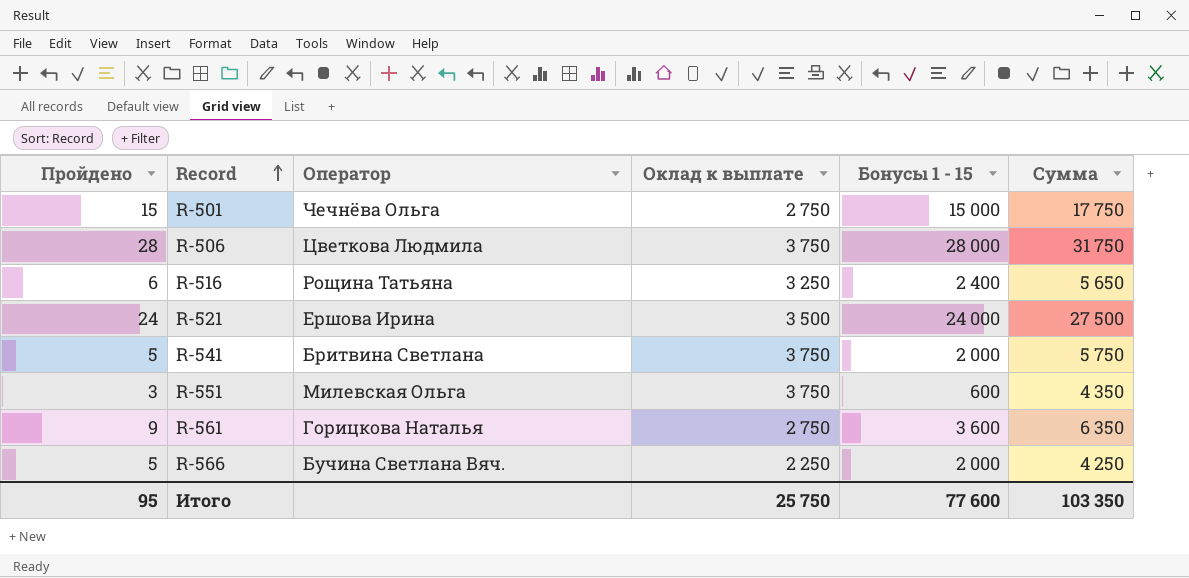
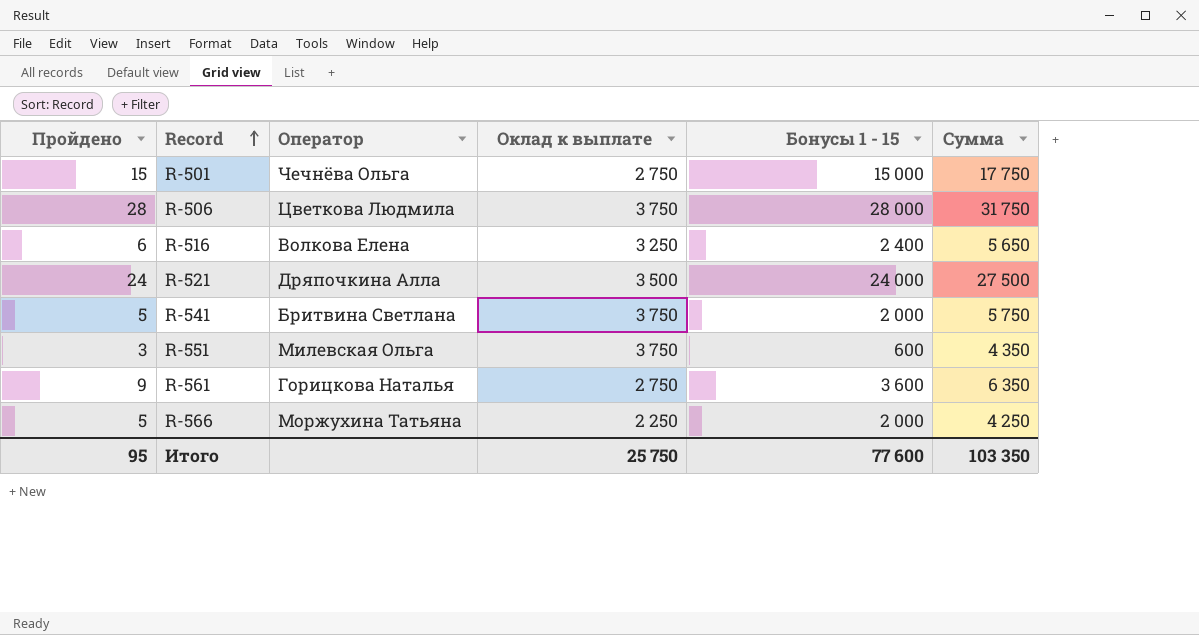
R-516 | Оператор: Рощина Татьяна -> Волкова Елена
R-521 | Оператор: Ершова Ирина -> Дряпочкина Алла
R-566 | Оператор: Бучина Светлана Вяч. -> Моржухина Татьяна

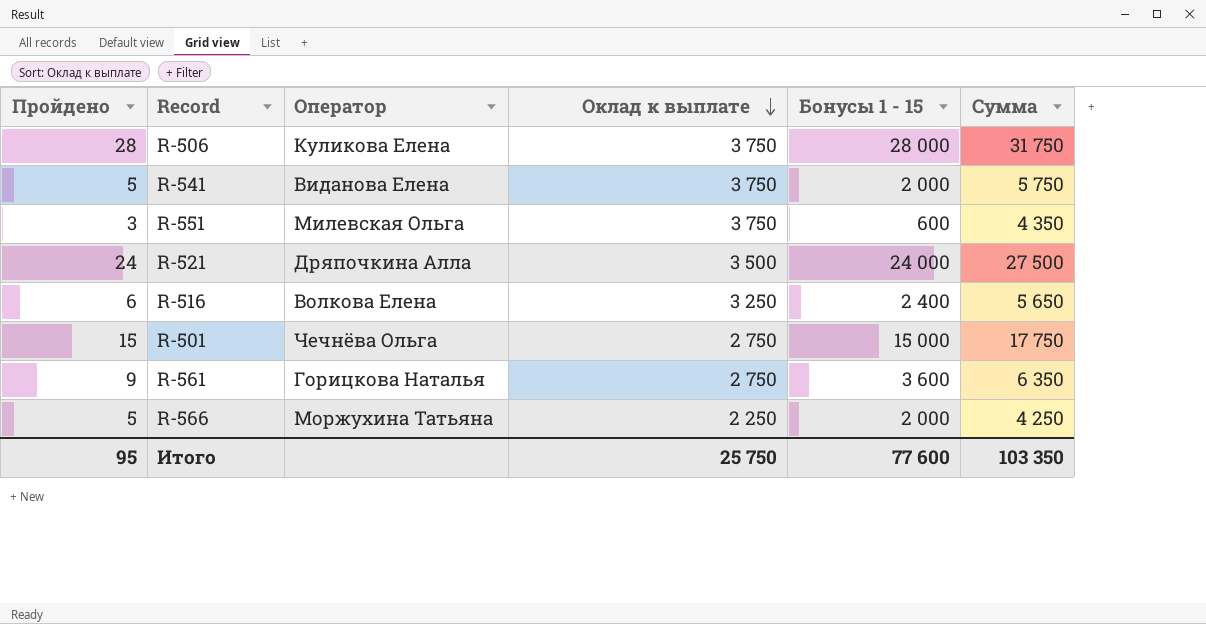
row order: Record ascending -> Оклад к выплате descending
R-506 | Оператор: Цветкова Людмила -> Куликова Елена
R-541 | Оператор: Бритвина Светлана -> Виданова Елена

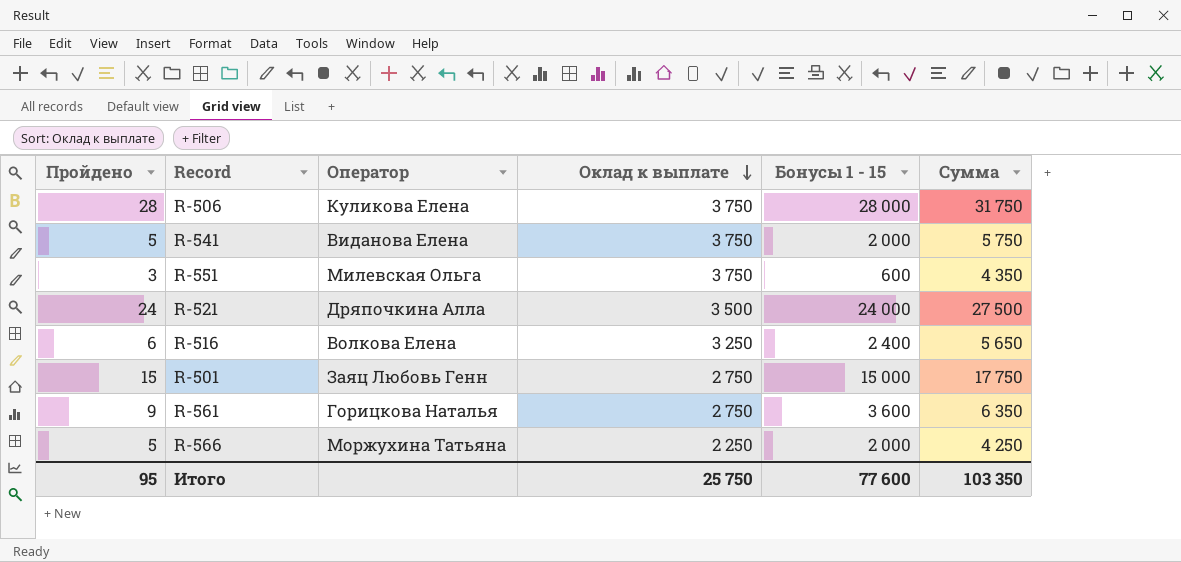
R-501 | Оператор: Чечнёва Ольга -> Заяц Любовь Генн

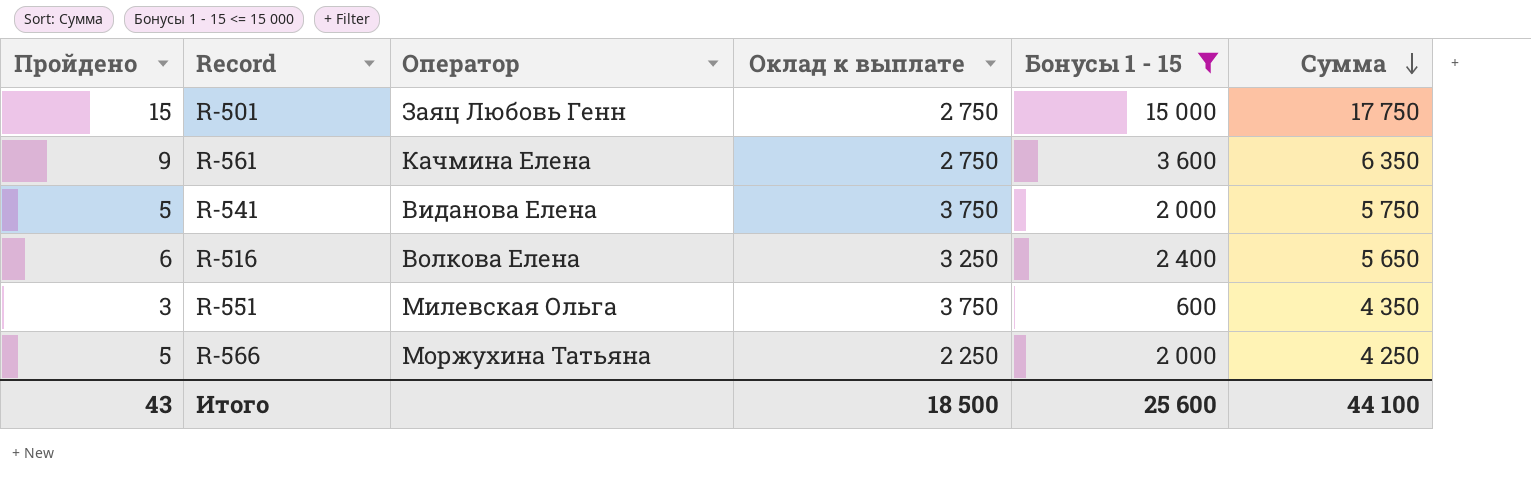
filter: none -> Бонусы 1 - 15 <= 15 000
row order: Оклад к выплате descending -> Сумма descending
R-561 | Оператор: Горицкова Наталья -> Качмина Елена
Итого | Пройдено: 95 -> 43
Итого | Оклад к выплате: 25 750 -> 18 500
Итого | Бонусы 1 - 15: 77 600 -> 25 600
Итого | Сумма: 103 350 -> 44 100

